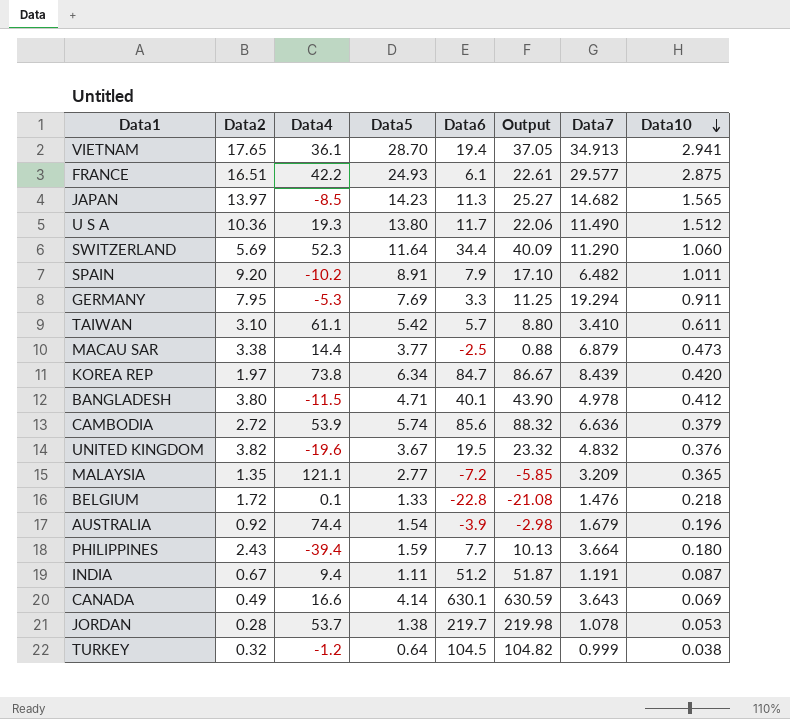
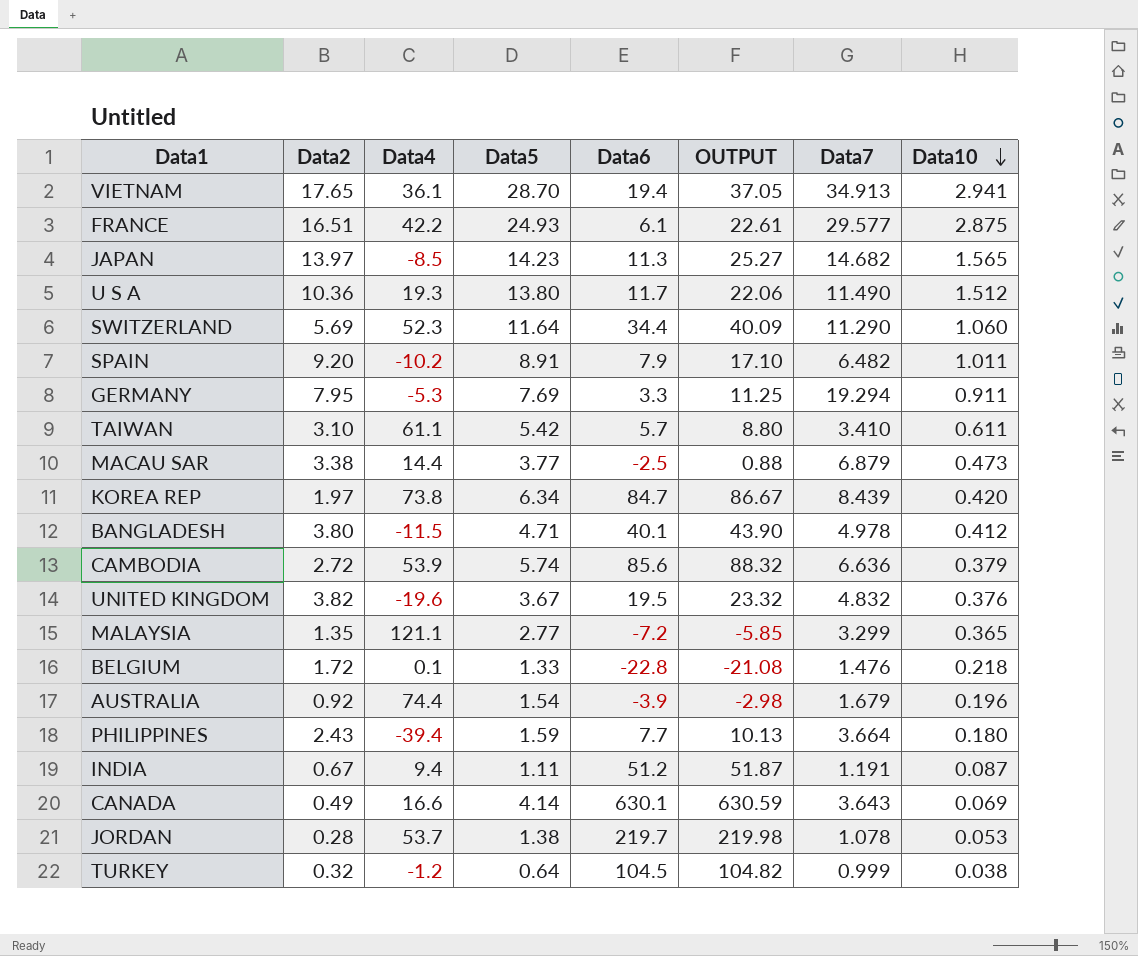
column name: Output -> OUTPUT
MALAYSIA | Data7: 3.209 -> 3.299

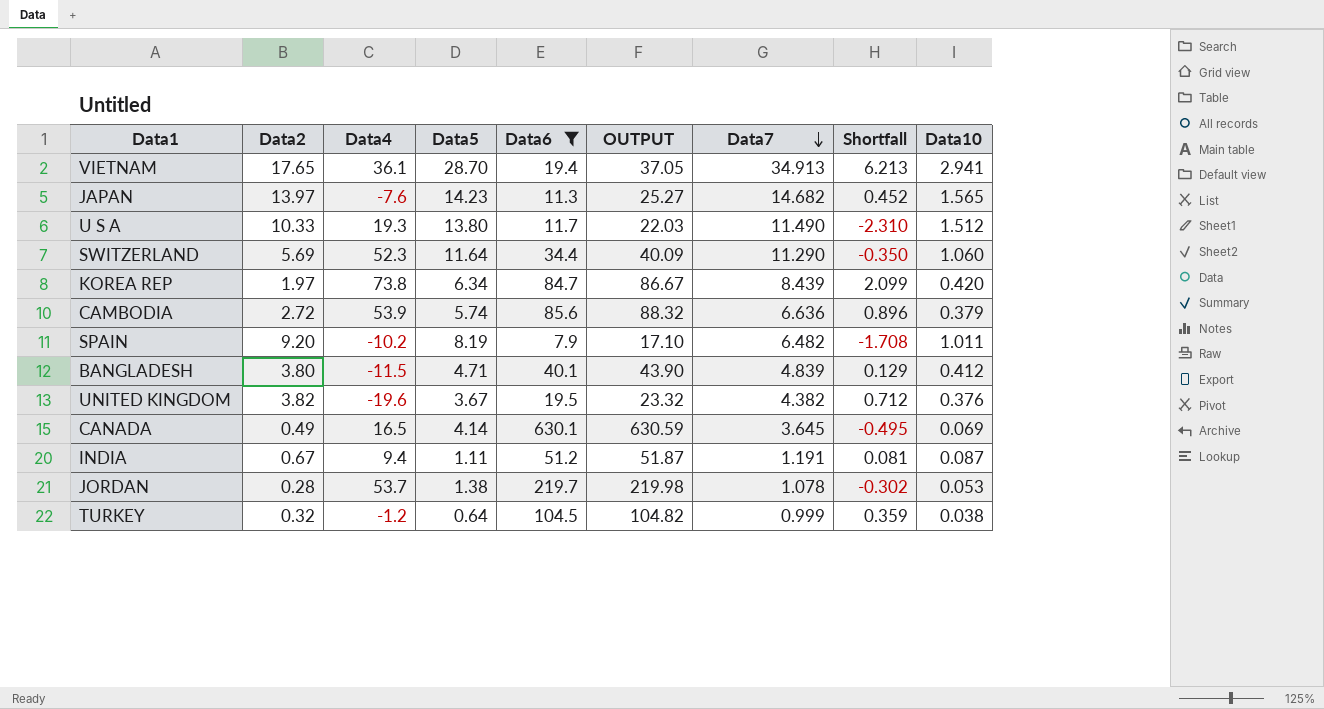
filter: none -> Data6 >= 7.9
row order: Data10 descending -> Data7 descending
column Shortfall | formula: none -> [Data7] - [Data5]
JAPAN | Data4: -8.5 -> -7.6
U S A | Data2: 10.36 -> 10.33
U S A | OUTPUT: 22.06 -> 22.03
SPAIN | Data5: 8.91 -> 8.19
BANGLADESH | Data7: 4.978 -> 4.839
UNITED KINGDOM | Data7: 4.832 -> 4.382
CANADA | Data4: 16.6 -> 16.5
CANADA | Data7: 3.643 -> 3.645

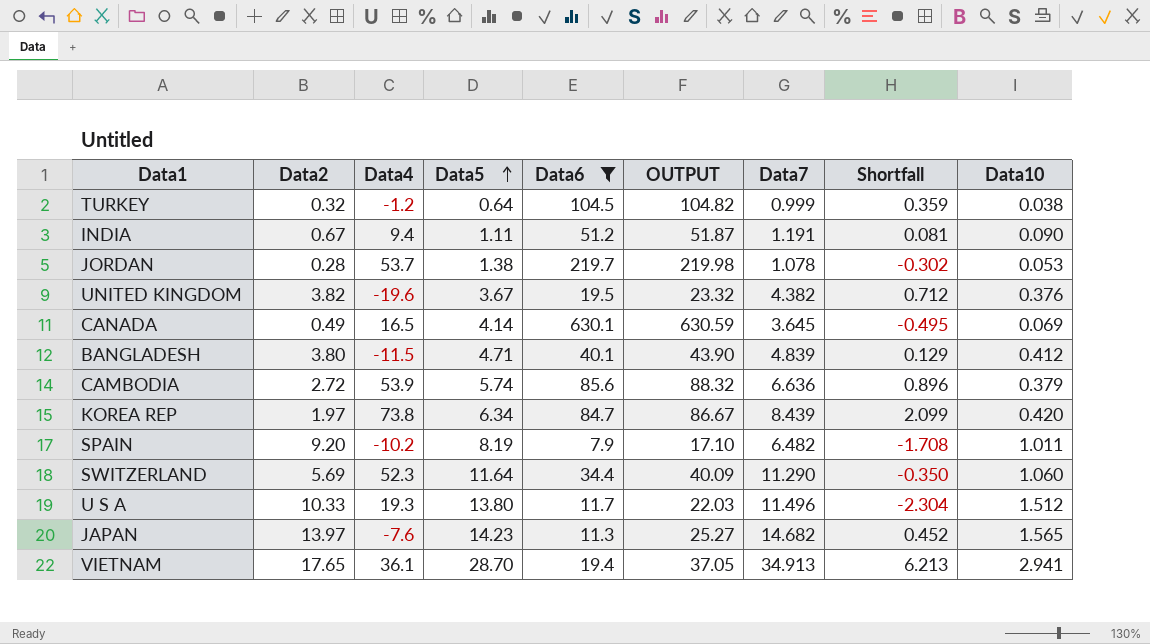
row order: Data7 descending -> Data5 ascending
INDIA | Data10: 0.087 -> 0.090
U S A | Data7: 11.490 -> 11.496
U S A | Shortfall: -2.310 -> -2.304

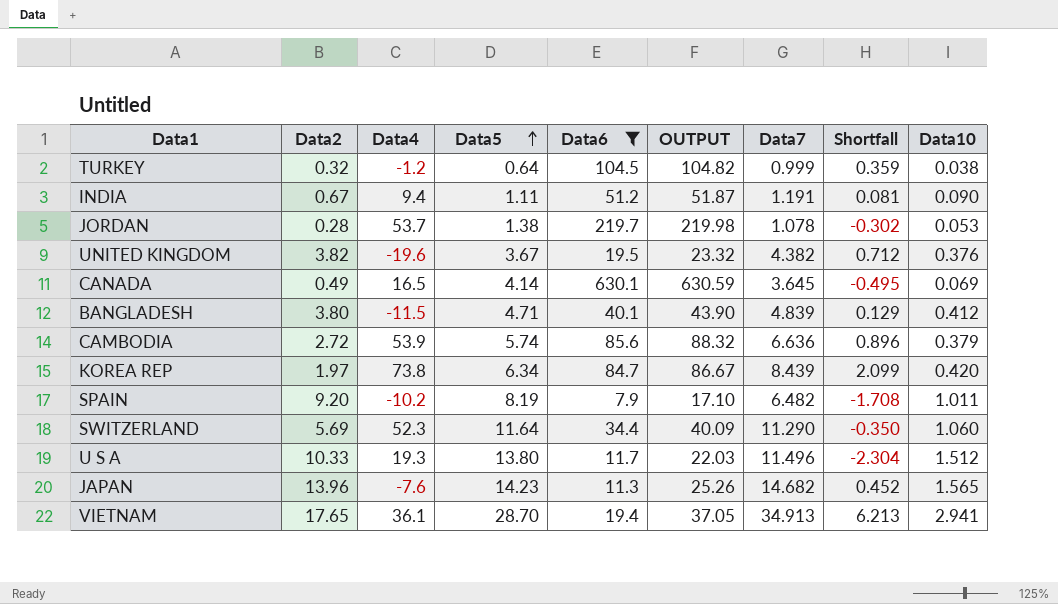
JAPAN | Data2: 13.97 -> 13.96
JAPAN | OUTPUT: 25.27 -> 25.26

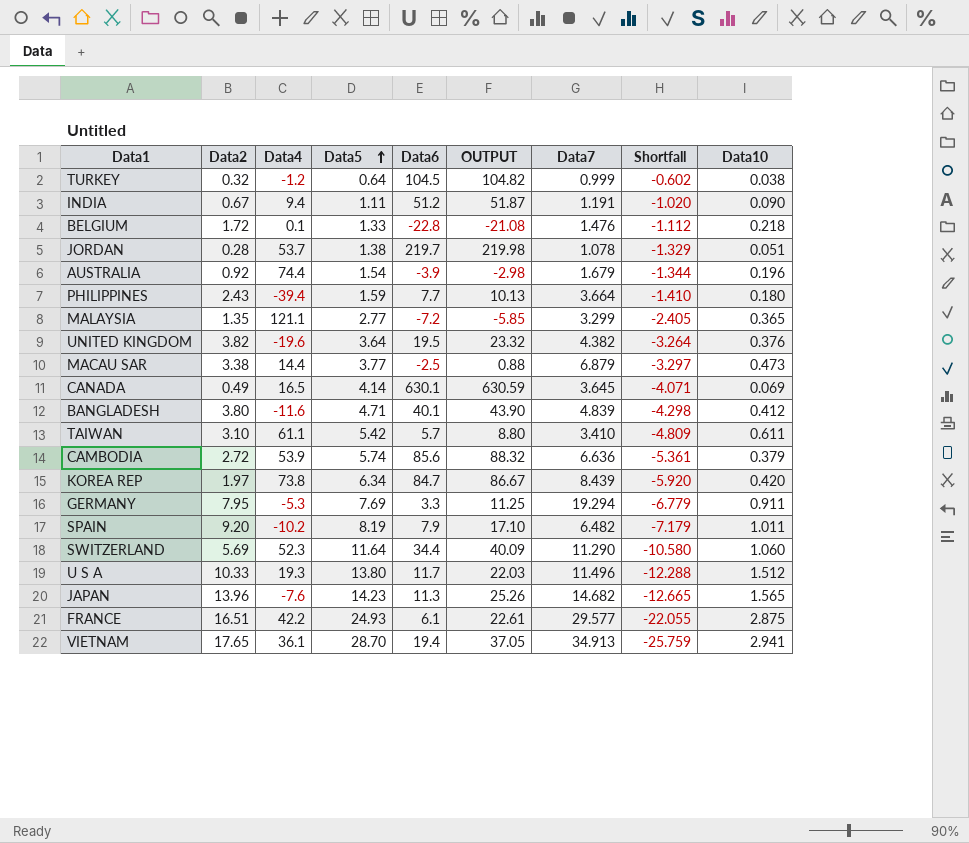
filter: Data6 >= 7.9 -> none
column Shortfall | formula: [Data7] - [Data5] -> [Data10] - [Data5]
JORDAN | Data10: 0.053 -> 0.051
UNITED KINGDOM | Data5: 3.67 -> 3.64
BANGLADESH | Data4: -11.5 -> -11.6

